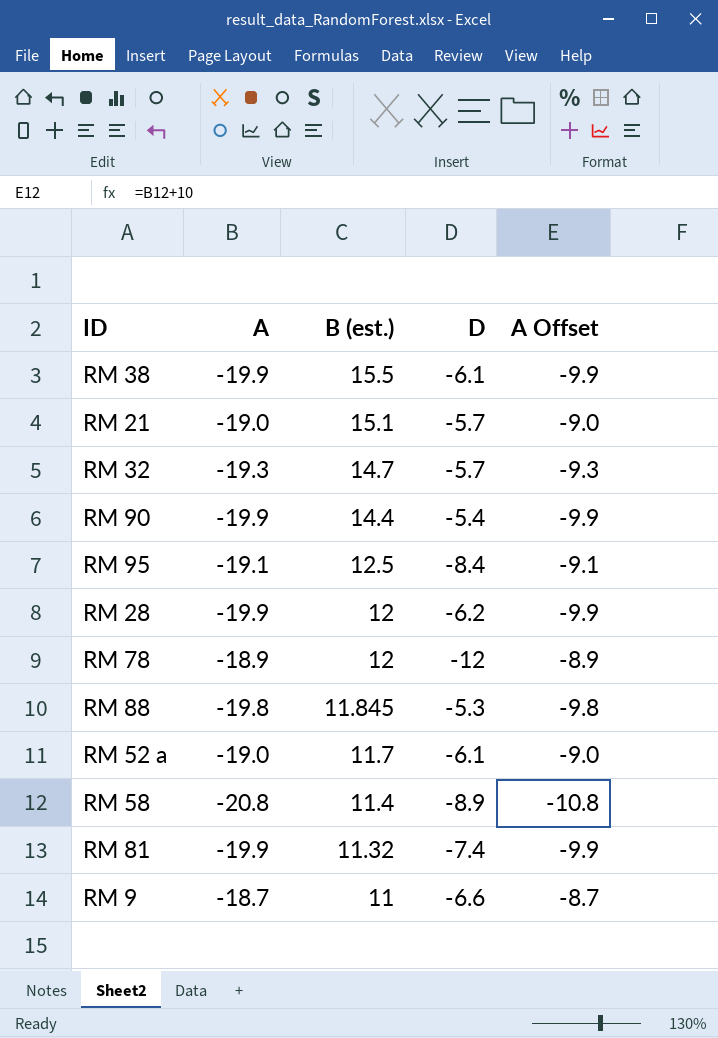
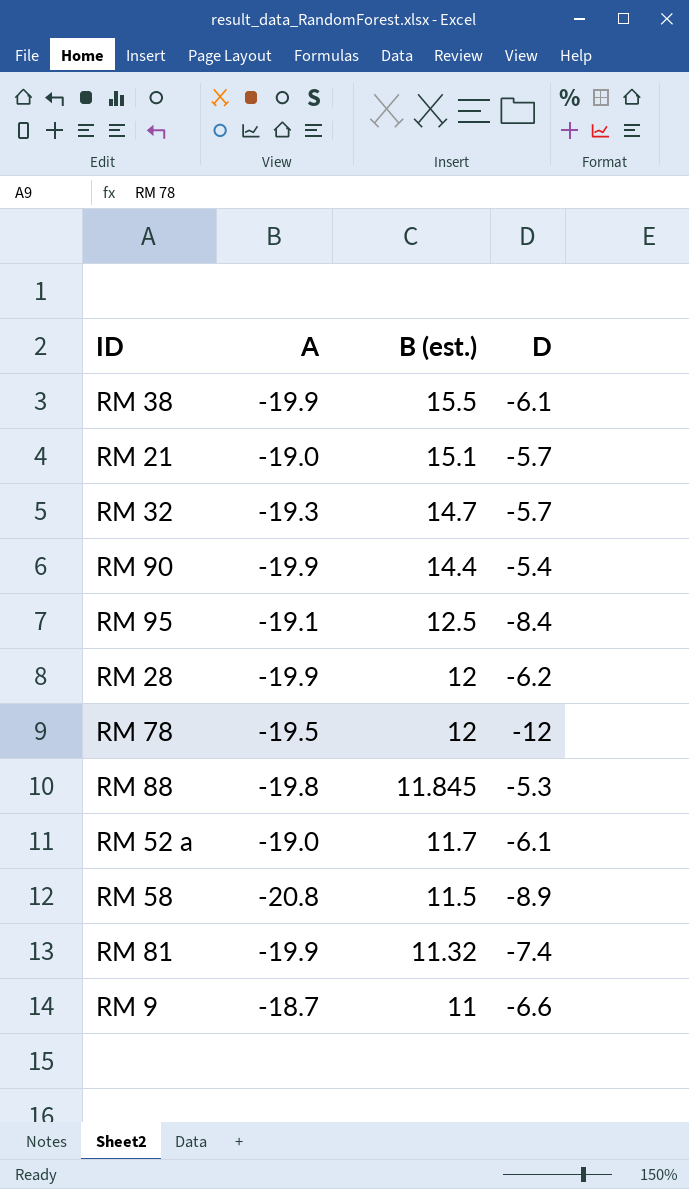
column A Offset | formula: [A] + 10 -> none
RM 78 | A: -18.9 -> -19.5
RM 58 | B (est.): 11.4 -> 11.5

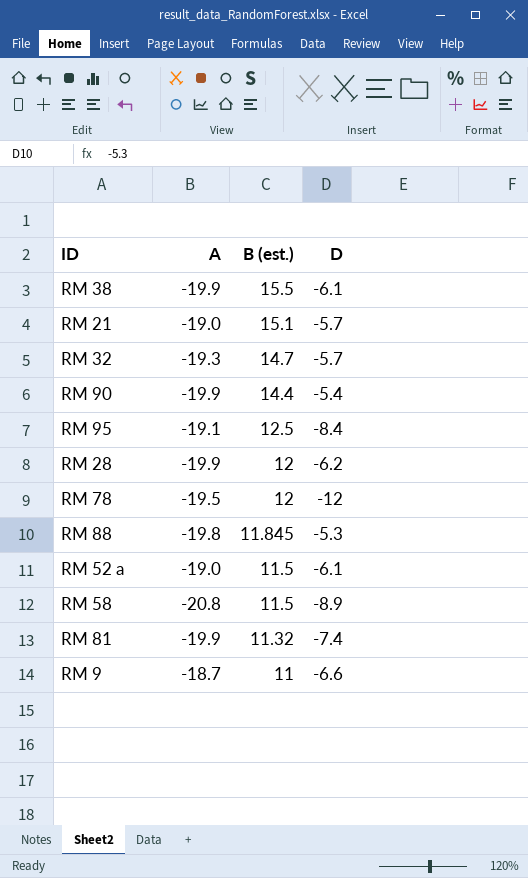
RM 52 a | B (est.): 11.7 -> 11.5

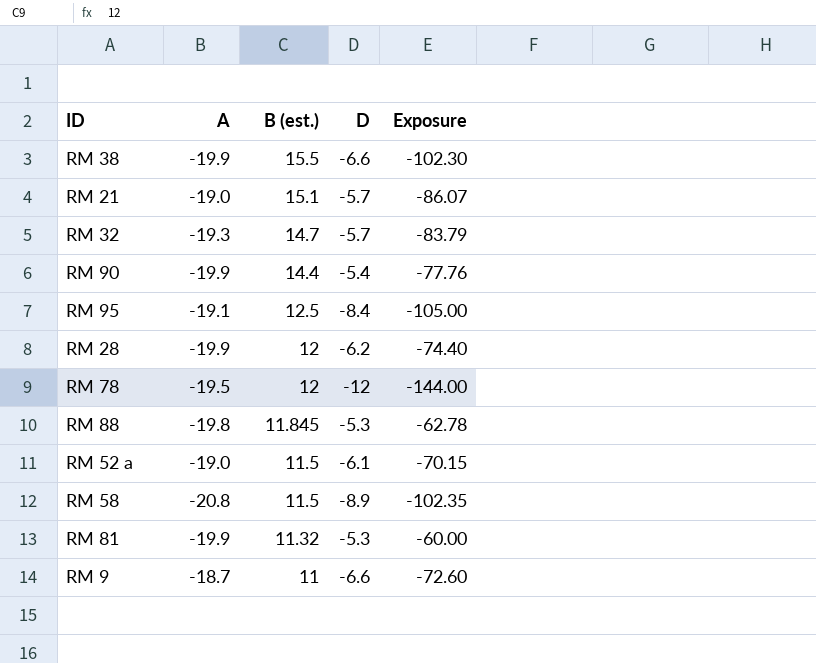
column Exposure | formula: none -> [B (est.)] * [D]
RM 38 | D: -6.1 -> -6.6
RM 81 | D: -7.4 -> -5.3

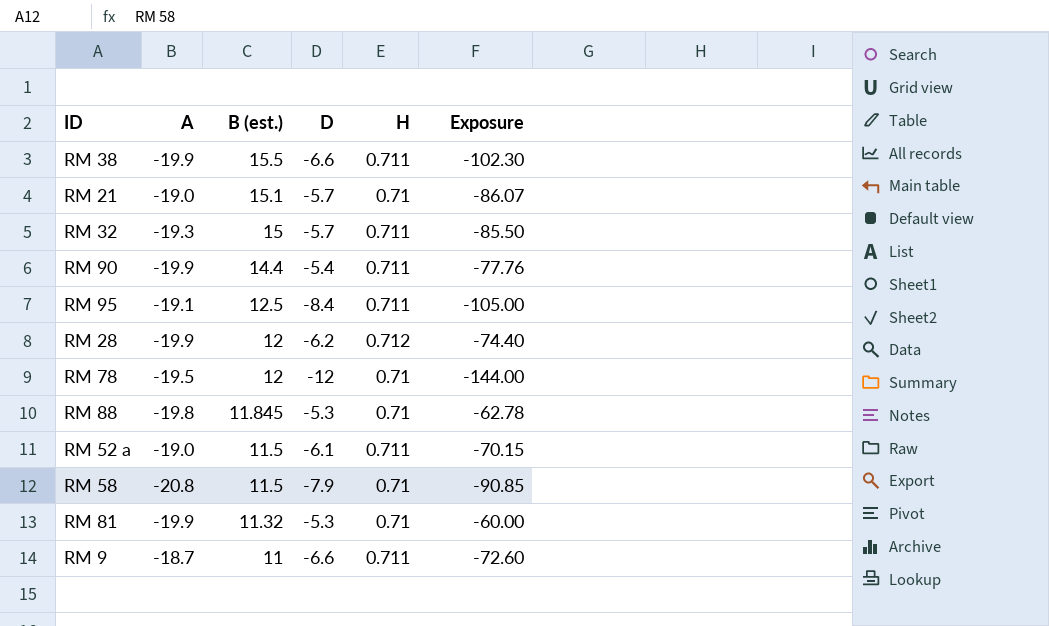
column H | position: none -> 5
RM 32 | B (est.): 14.7 -> 15
RM 32 | Exposure: -83.79 -> -85.50
RM 58 | D: -8.9 -> -7.9
RM 58 | Exposure: -102.35 -> -90.85

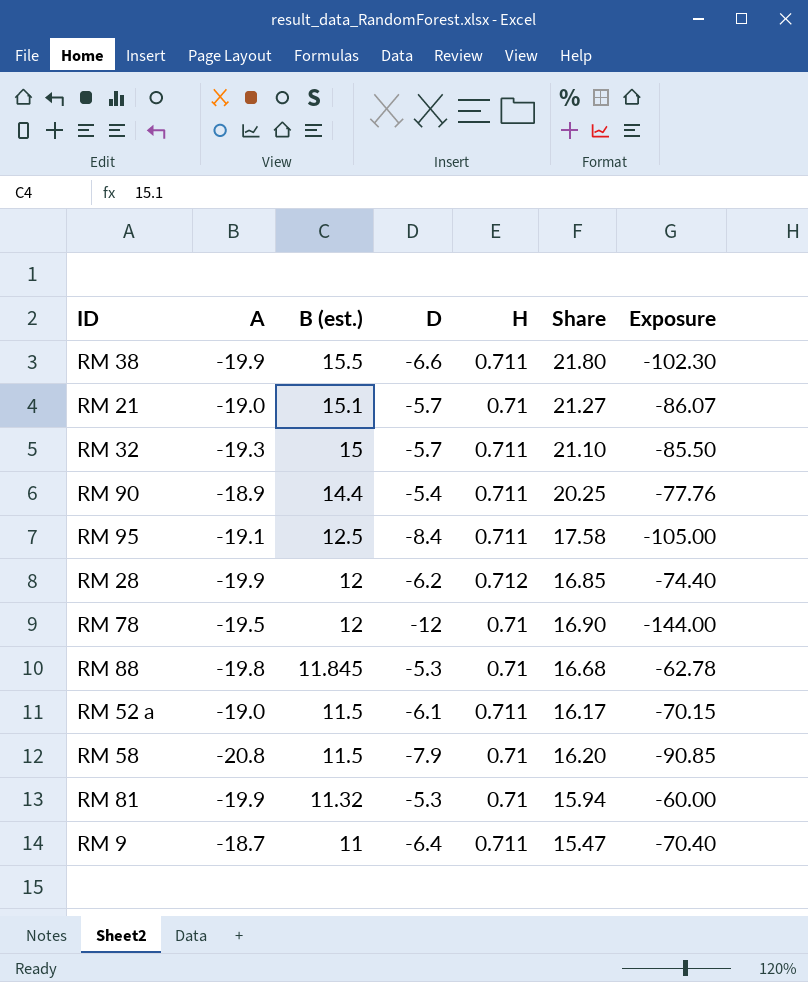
column Share | formula: none -> [B (est.)] / [H]
RM 90 | A: -19.9 -> -18.9
RM 9 | D: -6.6 -> -6.4
RM 9 | Exposure: -72.60 -> -70.40

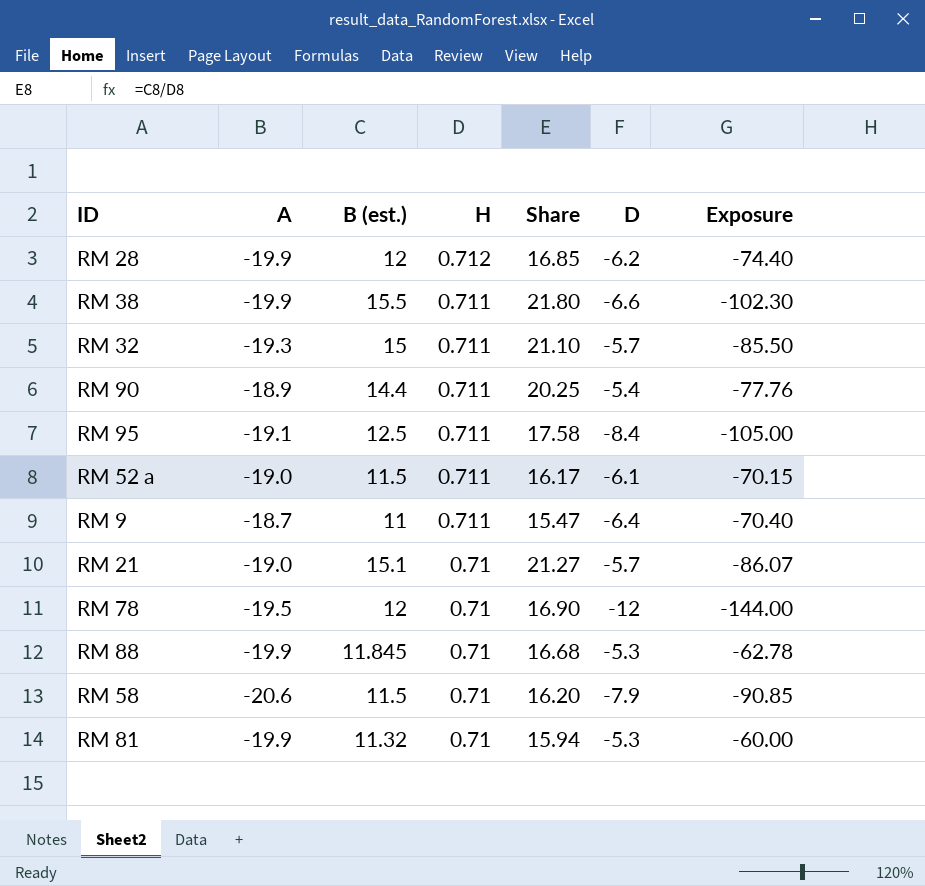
row order: B (est.) descending -> H descending
column D | position: 4 -> 6
RM 88 | A: -19.8 -> -19.9
RM 58 | A: -20.8 -> -20.6

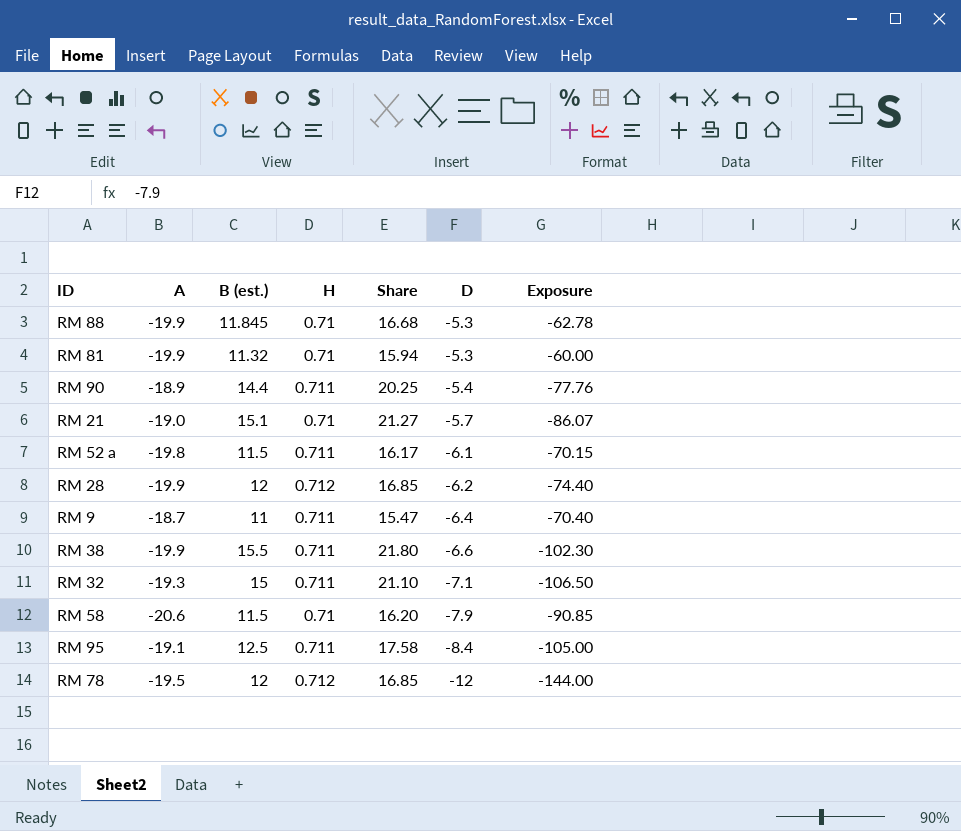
row order: H descending -> D descending
RM 52 a | A: -19.0 -> -19.8
RM 32 | D: -5.7 -> -7.1
RM 32 | Exposure: -85.50 -> -106.50
RM 78 | H: 0.71 -> 0.712
RM 78 | Share: 16.90 -> 16.85

